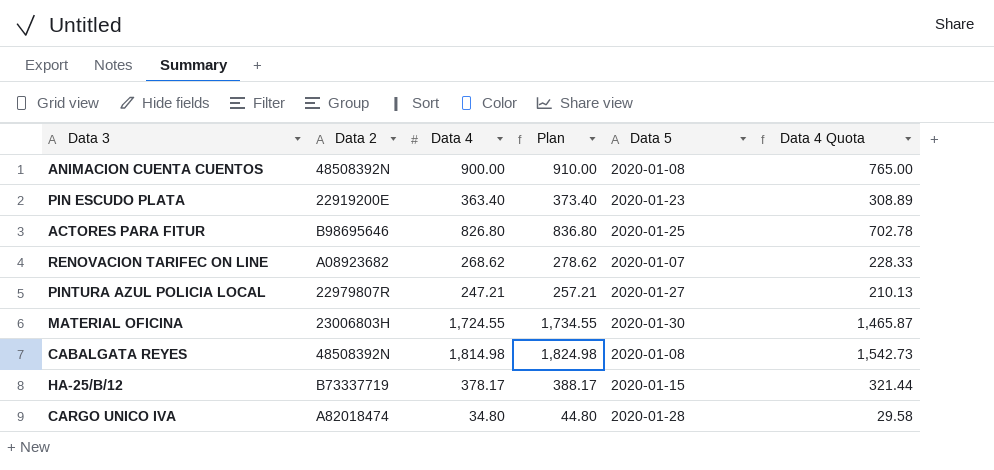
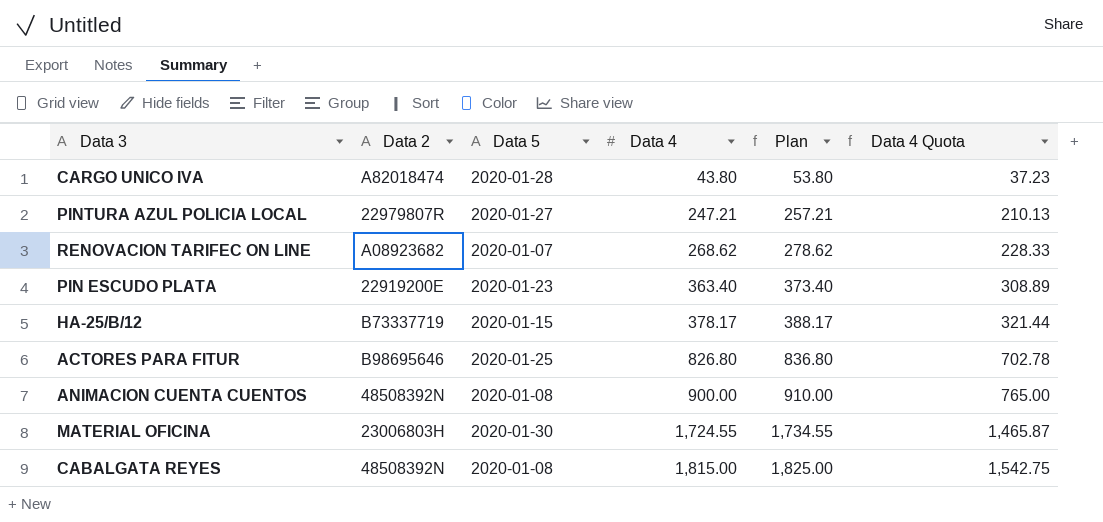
row order: none -> Data 4 ascending
column Data 5 | position: 5 -> 3
CARGO UNICO IVA | Data 4: 34.80 -> 43.80
CARGO UNICO IVA | Plan: 44.80 -> 53.80
CARGO UNICO IVA | Data 4 Quota: 29.58 -> 37.23
CABALGATA REYES | Data 4: 1,814.98 -> 1,815.00
CABALGATA REYES | Plan: 1,824.98 -> 1,825.00
CABALGATA REYES | Data 4 Quota: 1,542.73 -> 1,542.75

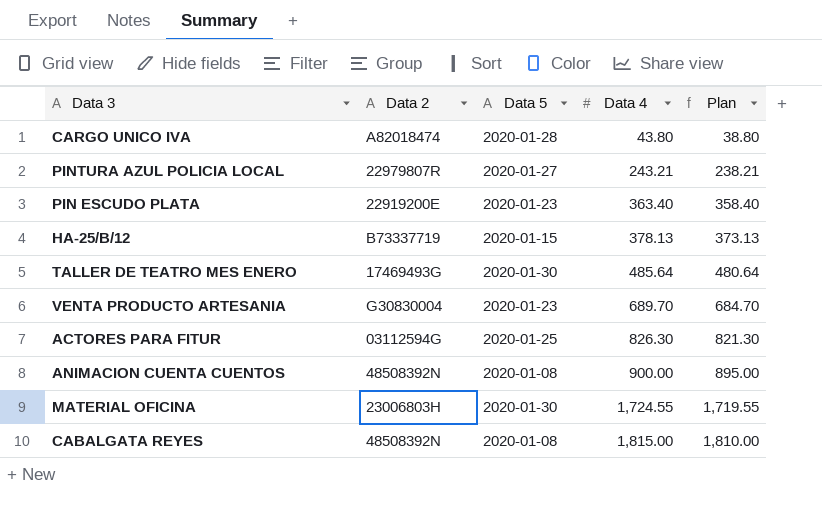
column Data 4 Quota | formula: [Data 4] * 0.85 -> none
column Plan | formula: [Data 4] + 10 -> [Data 4] - 5
row RENOVACION TARIFEC ON LINE: A08923682 | 2020-01-07 | 268.62 | 278.62 | 228.33 -> none
PINTURA AZUL POLICIA LOCAL | Data 4: 247.21 -> 243.21
HA-25/B/12 | Data 4: 378.17 -> 378.13
row TALLER DE TEATRO MES ENERO: none -> 17469493G | 2020-01-30 | 485.64 | 480.64
row VENTA PRODUCTO ARTESANIA: none -> G30830004 | 2020-01-23 | 689.70 | 684.70
ACTORES PARA FITUR | Data 2: B98695646 -> 03112594G
ACTORES PARA FITUR | Data 4: 826.80 -> 826.30

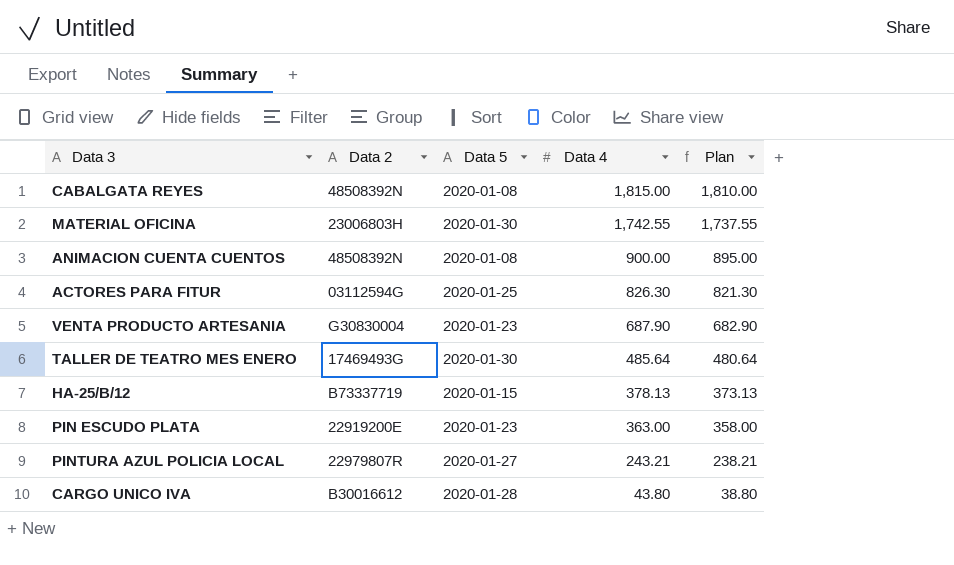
row order: Data 4 ascending -> Data 4 descending
MATERIAL OFICINA | Data 4: 1,724.55 -> 1,742.55
MATERIAL OFICINA | Plan: 1,719.55 -> 1,737.55
VENTA PRODUCTO ARTESANIA | Data 4: 689.70 -> 687.90
VENTA PRODUCTO ARTESANIA | Plan: 684.70 -> 682.90
PIN ESCUDO PLATA | Data 4: 363.40 -> 363.00
PIN ESCUDO PLATA | Plan: 358.40 -> 358.00
CARGO UNICO IVA | Data 2: A82018474 -> B30016612

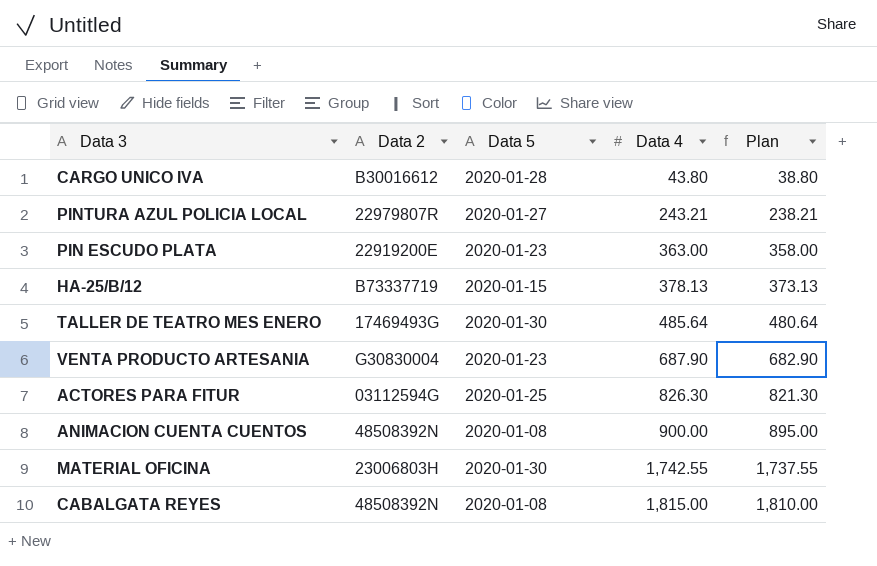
row order: Data 4 descending -> Data 4 ascending

